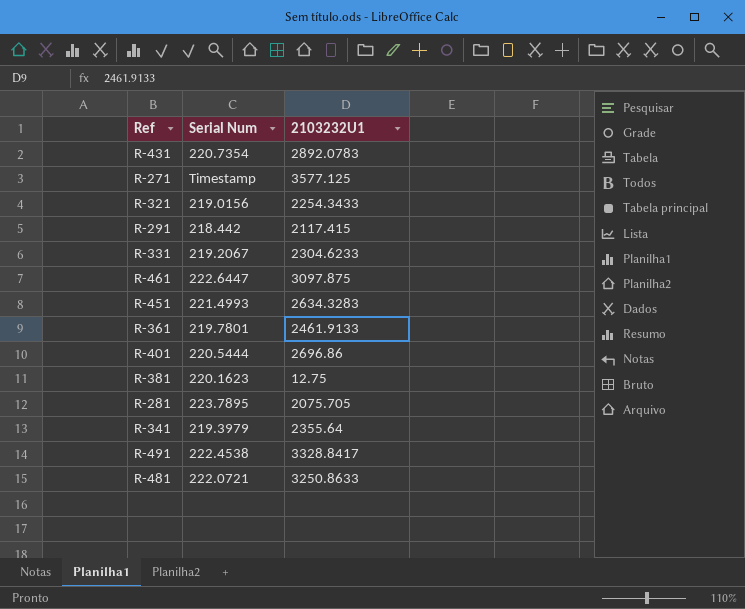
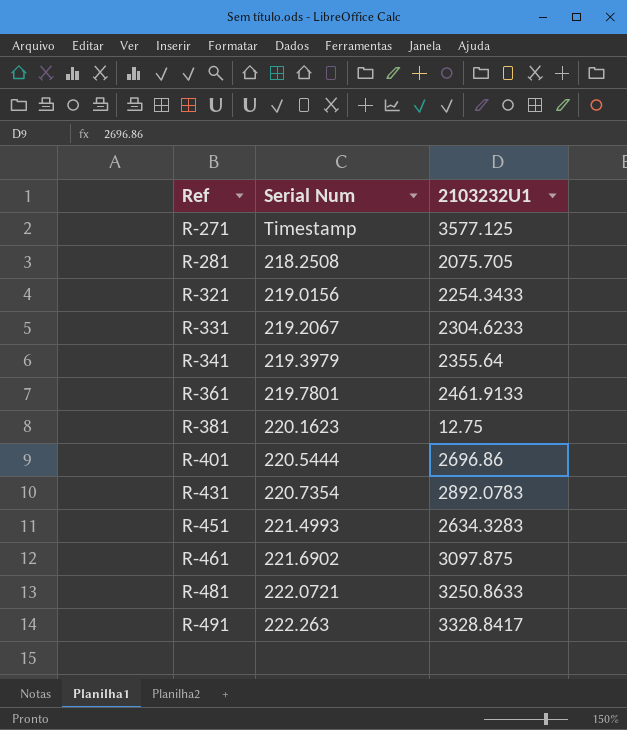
row order: none -> Ref ascending
row R-291: 218.442 | 2117.415 -> none
R-281 | Serial Num: 223.7895 -> 218.2508
R-461 | Serial Num: 222.6447 -> 221.6902
R-491 | Serial Num: 222.4538 -> 222.263

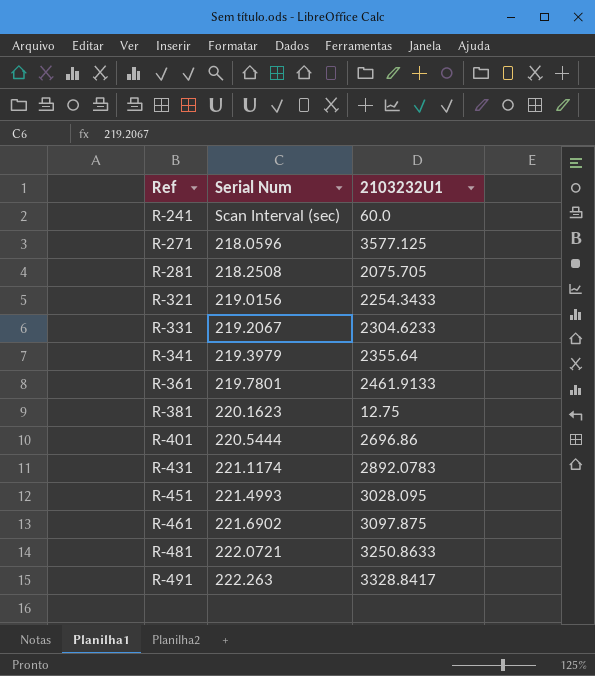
row R-241: none -> Scan Interval (sec) | 60.0
R-271 | Serial Num: Timestamp -> 218.0596
R-431 | Serial Num: 220.7354 -> 221.1174
R-451 | 2103232U1: 2634.3283 -> 3028.095

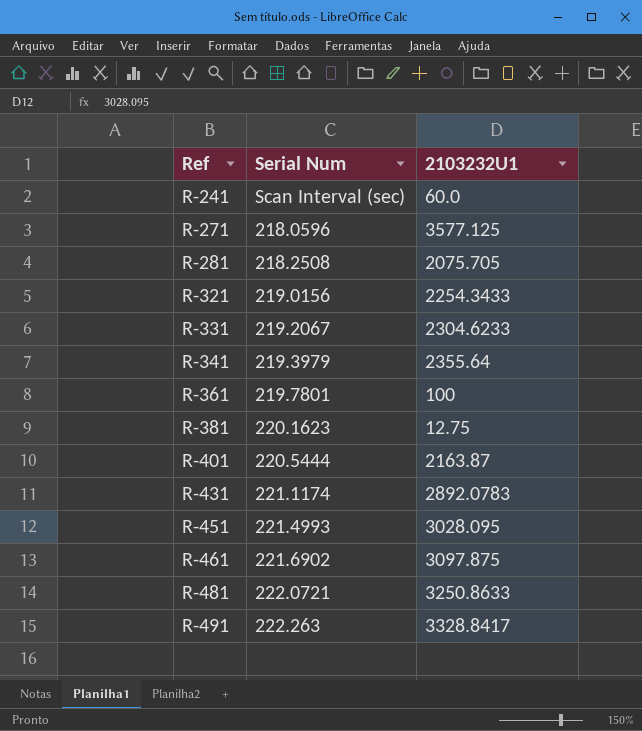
R-361 | 2103232U1: 2461.9133 -> 100
R-401 | 2103232U1: 2696.86 -> 2163.87

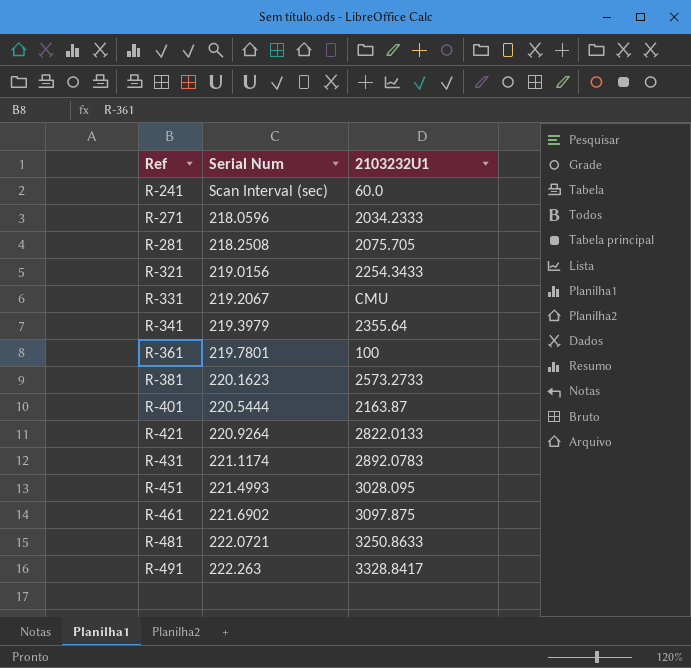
R-271 | 2103232U1: 3577.125 -> 2034.2333
R-331 | 2103232U1: 2304.6233 -> CMU
R-381 | 2103232U1: 12.75 -> 2573.2733
row R-421: none -> 220.9264 | 2822.0133

